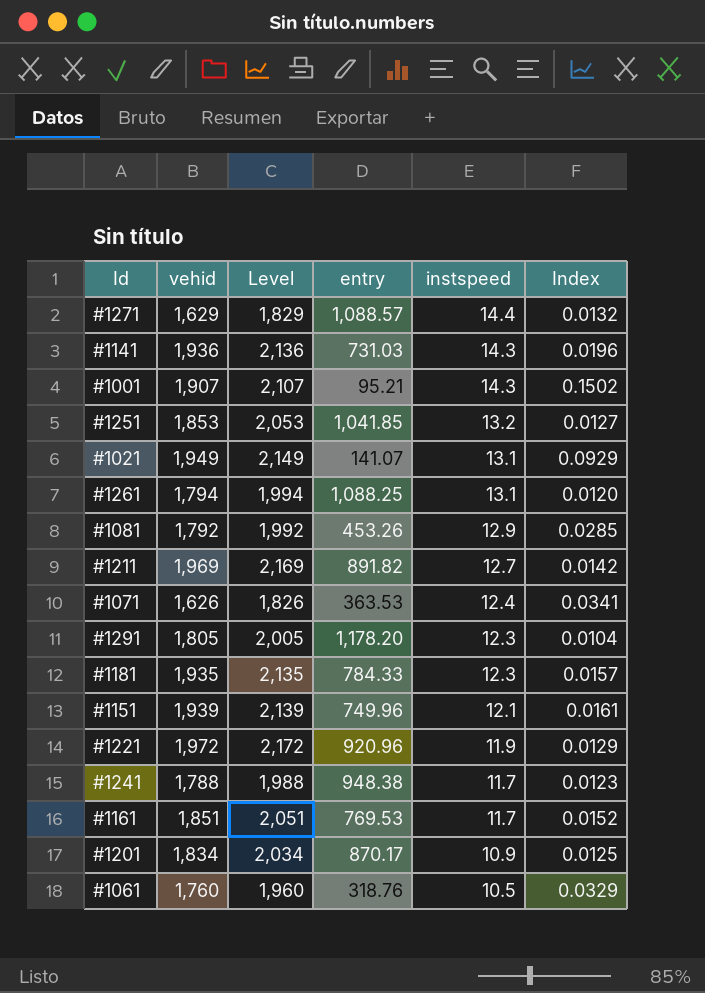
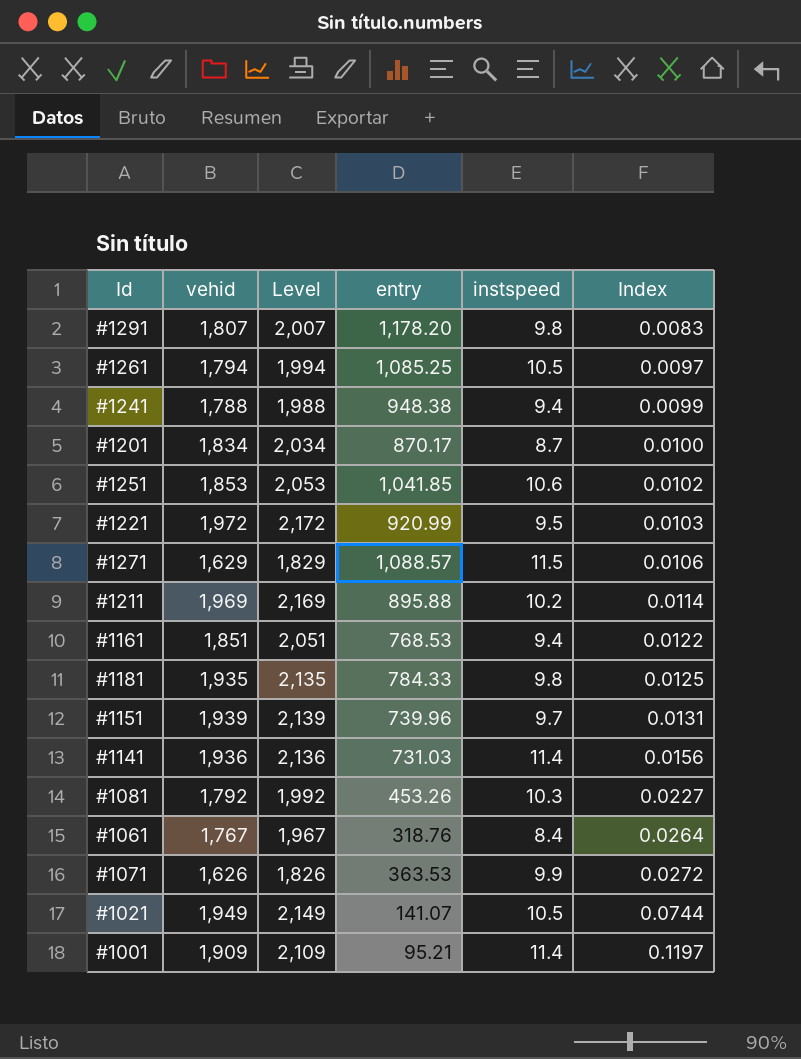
row order: instspeed descending -> Index ascending
#1291 | vehid: 1,805 -> 1,807
#1291 | Level: 2,005 -> 2,007
#1291 | instspeed: 12.3 -> 9.8
#1291 | Index: 0.0104 -> 0.0083
#1261 | entry: 1,088.25 -> 1,085.25
#1261 | instspeed: 13.1 -> 10.5
#1261 | Index: 0.0120 -> 0.0097
#1241 | instspeed: 11.7 -> 9.4
#1241 | Index: 0.0123 -> 0.0099
#1201 | instspeed: 10.9 -> 8.7
#1201 | Index: 0.0125 -> 0.0100
#1251 | instspeed: 13.2 -> 10.6
#1251 | Index: 0.0127 -> 0.0102
#1221 | entry: 920.96 -> 920.99
#1221 | instspeed: 11.9 -> 9.5
#1221 | Index: 0.0129 -> 0.0103
#1271 | instspeed: 14.4 -> 11.5
#1271 | Index: 0.0132 -> 0.0106
#1211 | entry: 891.82 -> 895.88
#1211 | instspeed: 12.7 -> 10.2
#1211 | Index: 0.0142 -> 0.0114
#1161 | entry: 769.53 -> 768.53
#1161 | instspeed: 11.7 -> 9.4
#1161 | Index: 0.0152 -> 0.0122
#1181 | instspeed: 12.3 -> 9.8
#1181 | Index: 0.0157 -> 0.0125
#1151 | entry: 749.96 -> 739.96
#1151 | instspeed: 12.1 -> 9.7
#1151 | Index: 0.0161 -> 0.0131
#1141 | instspeed: 14.3 -> 11.4
#1141 | Index: 0.0196 -> 0.0156
#1081 | instspeed: 12.9 -> 10.3
#1081 | Index: 0.0285 -> 0.0227
#1061 | vehid: 1,760 -> 1,767
#1061 | Level: 1,960 -> 1,967
#1061 | instspeed: 10.5 -> 8.4
#1061 | Index: 0.0329 -> 0.0264
#1071 | instspeed: 12.4 -> 9.9
#1071 | Index: 0.0341 -> 0.0272
#1021 | instspeed: 13.1 -> 10.5
#1021 | Index: 0.0929 -> 0.0744
#1001 | vehid: 1,907 -> 1,909
#1001 | Level: 2,107 -> 2,109
#1001 | instspeed: 14.3 -> 11.4
#1001 | Index: 0.1502 -> 0.1197

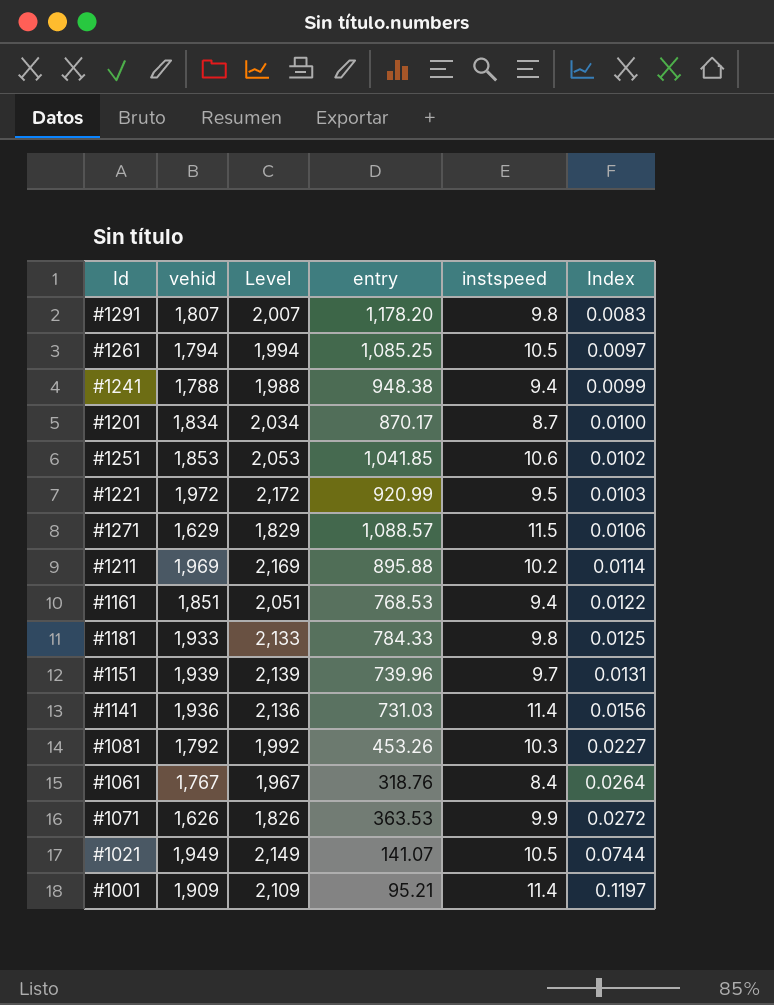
#1181 | vehid: 1,935 -> 1,933
#1181 | Level: 2,135 -> 2,133

